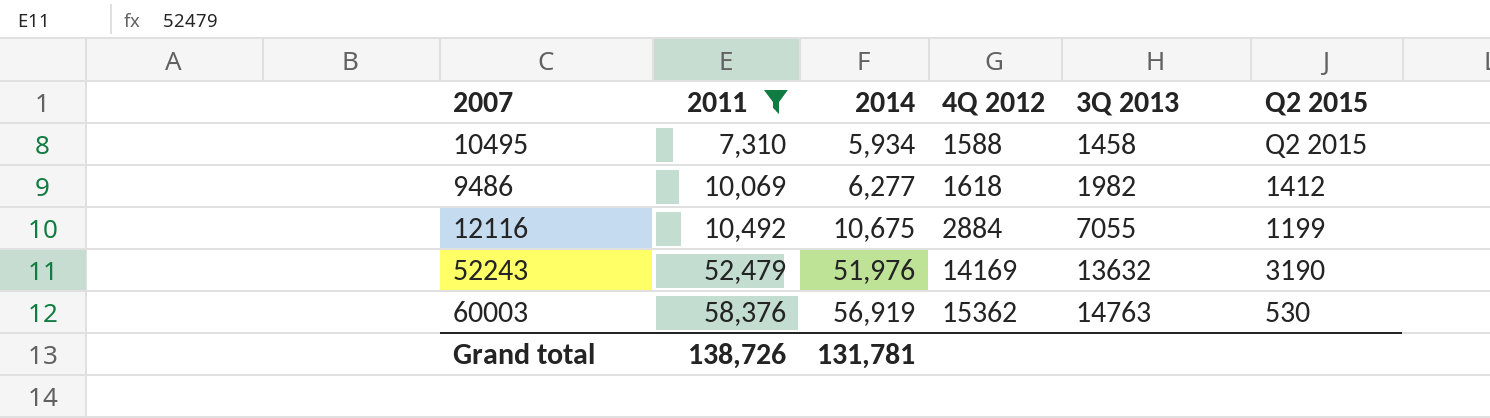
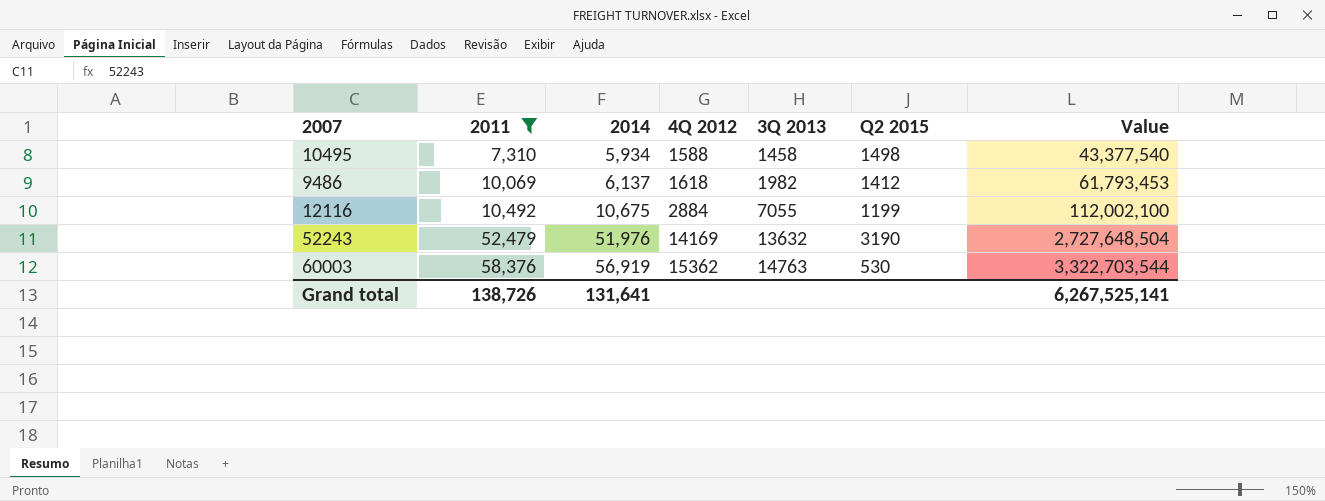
column Value | formula: none -> [2011] * [2014]
10495 | Q2 2015: Q2 2015 -> 1498
9486 | 2014: 6,277 -> 6,137
Grand total | 2014: 131,781 -> 131,641

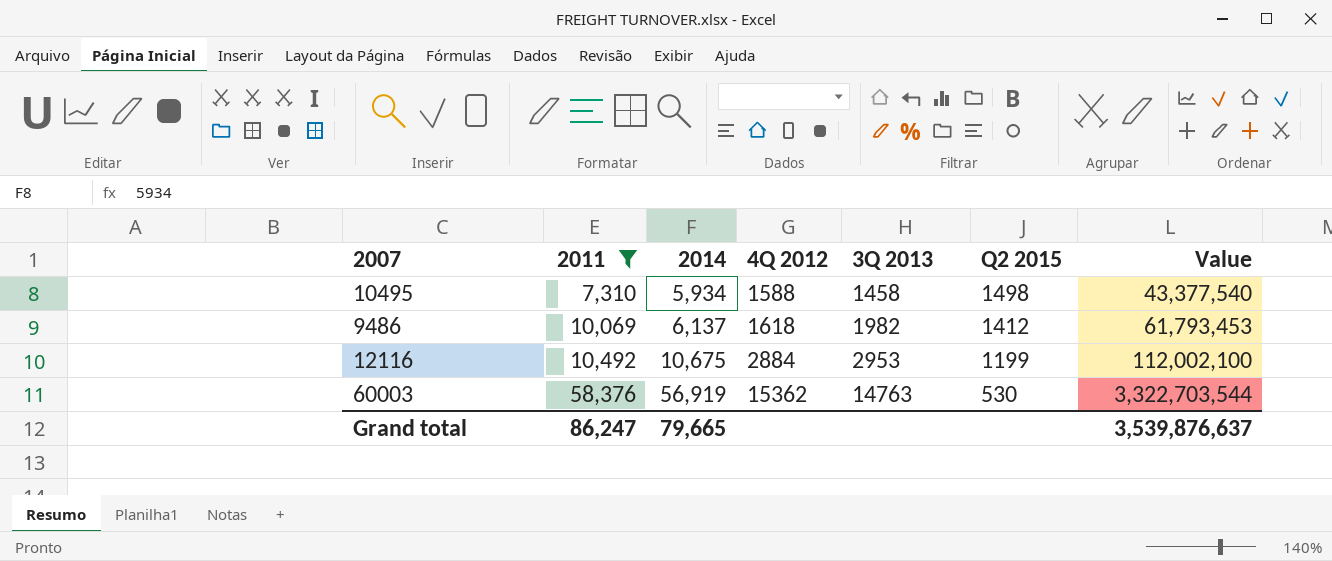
row 52243: 52,479 | 51,976 | 14169 | 13632 | 3190 | 2,727,648,504 -> none
12116 | 3Q 2013: 7055 -> 2953
Grand total | 2011: 138,726 -> 86,247
Grand total | 2014: 131,641 -> 79,665
Grand total | Value: 6,267,525,141 -> 3,539,876,637

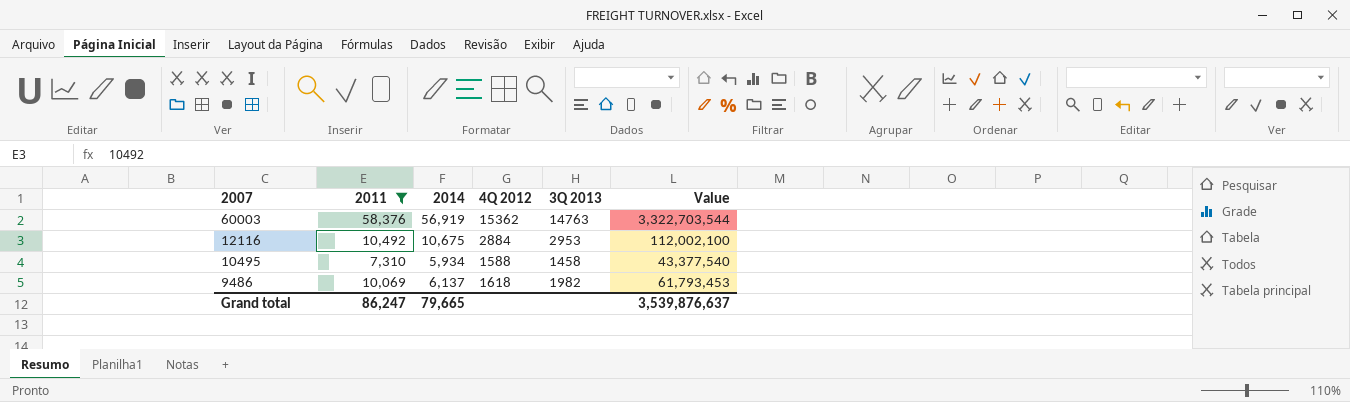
row order: 2011 ascending -> 2007 descending
column Q2 2015 | position: 6 -> none

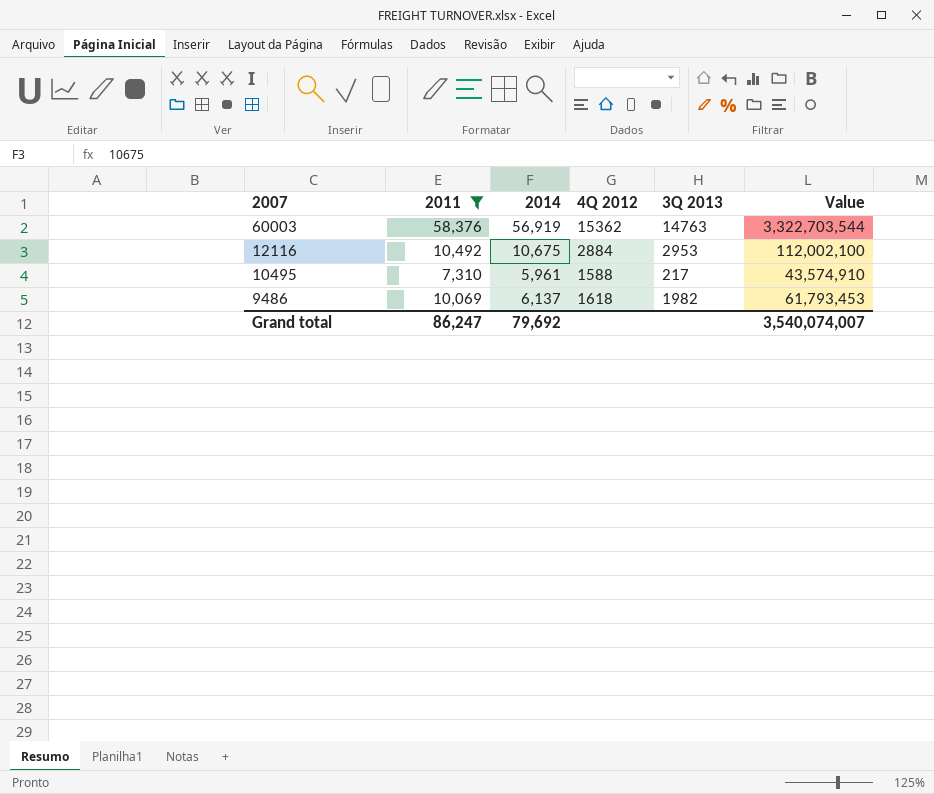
10495 | 2014: 5,934 -> 5,961
10495 | 3Q 2013: 1458 -> 217
10495 | Value: 43,377,540 -> 43,574,910
Grand total | 2014: 79,665 -> 79,692
Grand total | Value: 3,539,876,637 -> 3,540,074,007

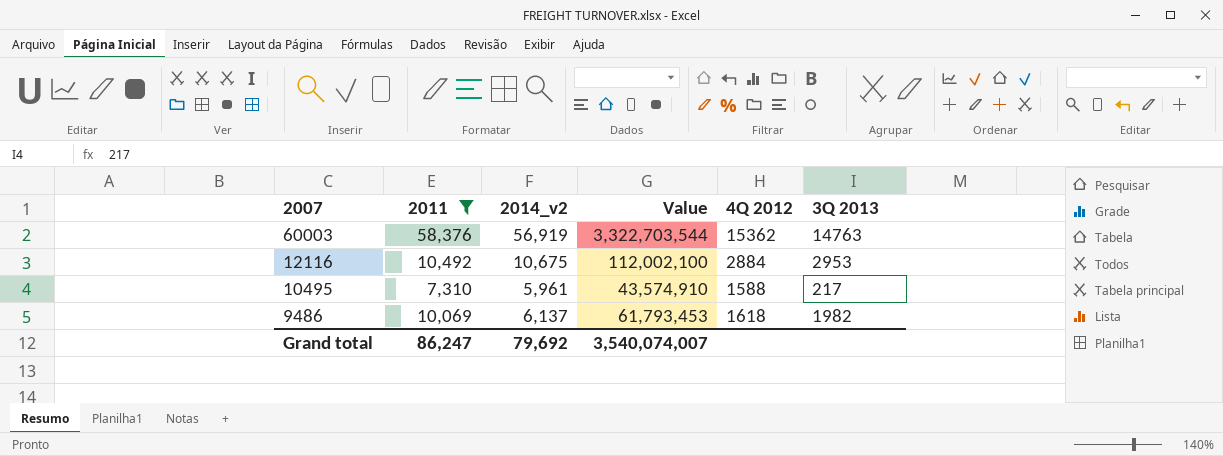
column name: 2014 -> 2014_v2
column Value | position: 6 -> 4

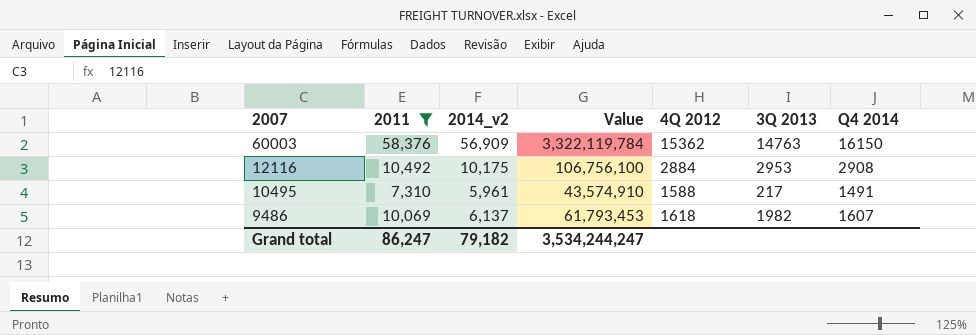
column Q4 2014 | position: none -> 7
60003 | 2014_v2: 56,919 -> 56,909
60003 | Value: 3,322,703,544 -> 3,322,119,784
12116 | 2014_v2: 10,675 -> 10,175
12116 | Value: 112,002,100 -> 106,756,100
Grand total | 2014_v2: 79,692 -> 79,182
Grand total | Value: 3,540,074,007 -> 3,534,244,247

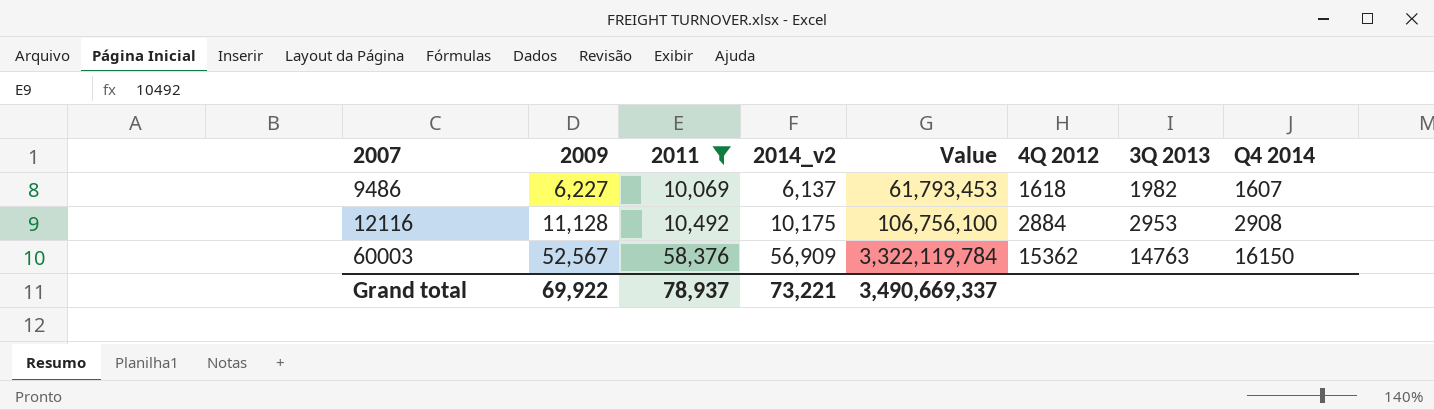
row order: 2007 descending -> 2007 ascending
column 2009 | position: none -> 2
row 10495: 7,310 | 5,961 | 43,574,910 | 1588 | 217 | 1491 -> none
Grand total | 2011: 86,247 -> 78,937
Grand total | 2014_v2: 79,182 -> 73,221
Grand total | Value: 3,534,244,247 -> 3,490,669,337

